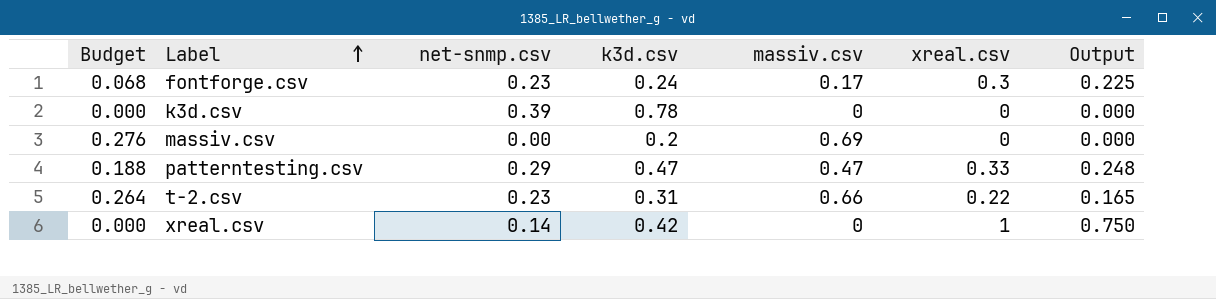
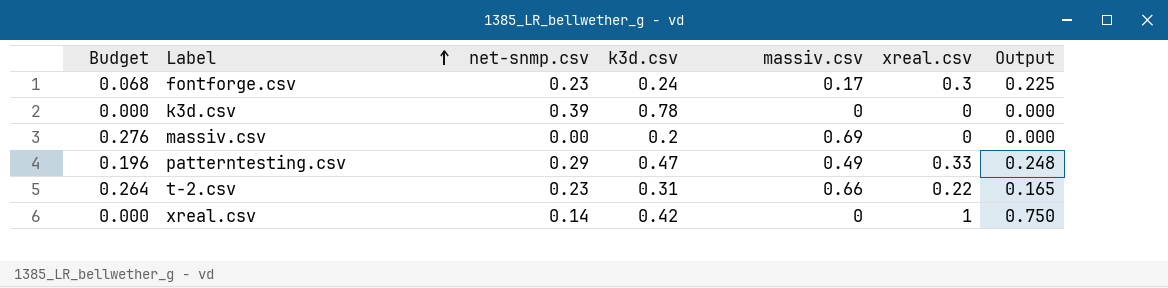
patterntesting.csv | Budget: 0.188 -> 0.196
patterntesting.csv | massiv.csv: 0.47 -> 0.49

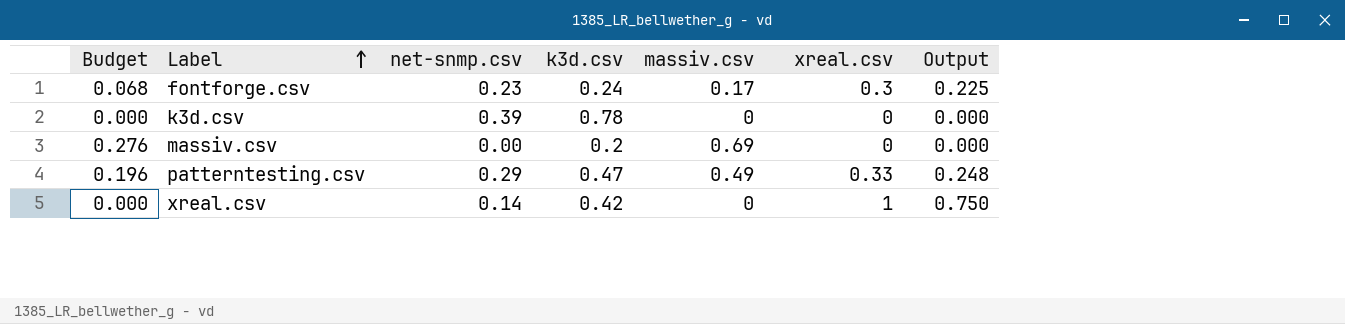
row t-2.csv: 0.264 | 0.23 | 0.31 | 0.66 | 0.22 | 0.165 -> none

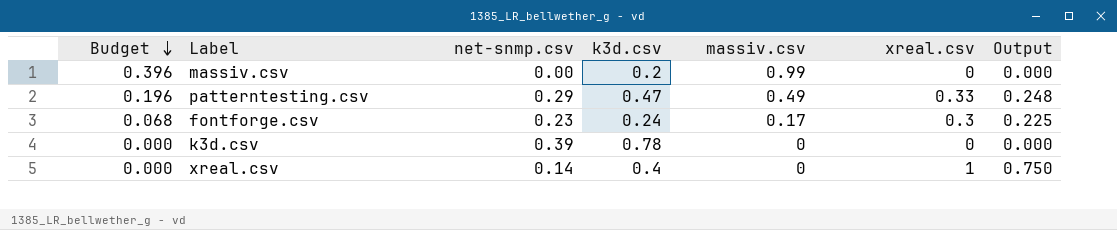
row order: Label ascending -> Budget descending
massiv.csv | Budget: 0.276 -> 0.396
massiv.csv | massiv.csv: 0.69 -> 0.99
xreal.csv | k3d.csv: 0.42 -> 0.4

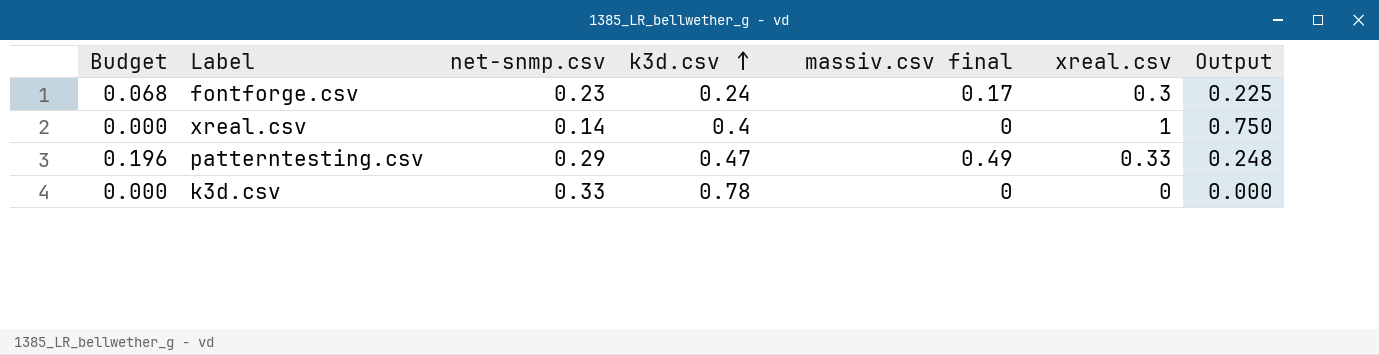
row order: Budget descending -> k3d.csv ascending
column name: massiv.csv -> massiv.csv final
row massiv.csv: 0.396 | 0.00 | 0.2 | 0.99 | 0 | 0.000 -> none
k3d.csv | net-snmp.csv: 0.39 -> 0.33

